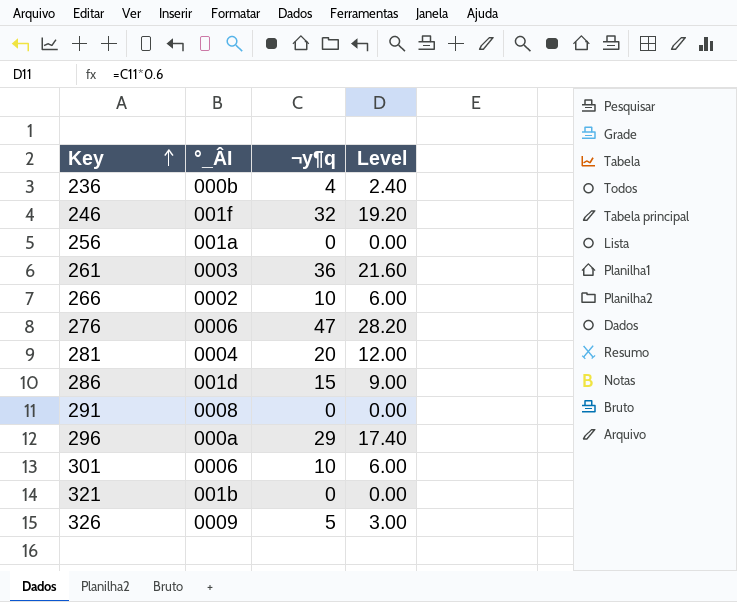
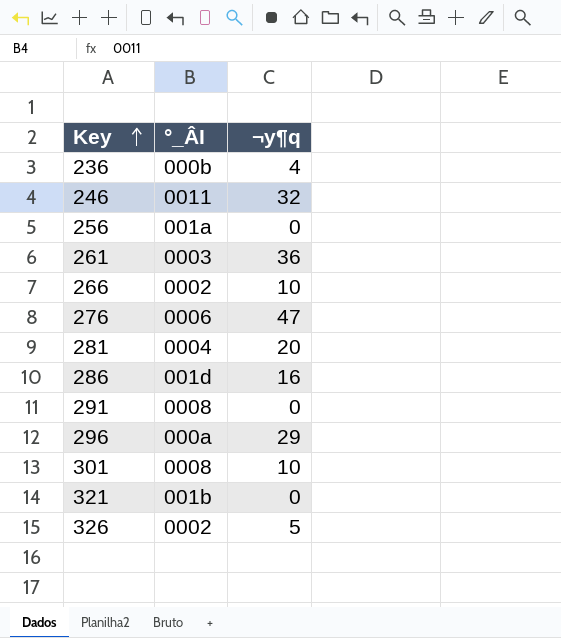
column Level | formula: [¬y¶q] * 0.6 -> none
246 | °_ÂI: 001f -> 0011
286 | ¬y¶q: 15 -> 16
301 | °_ÂI: 0006 -> 0008
326 | °_ÂI: 0009 -> 0002

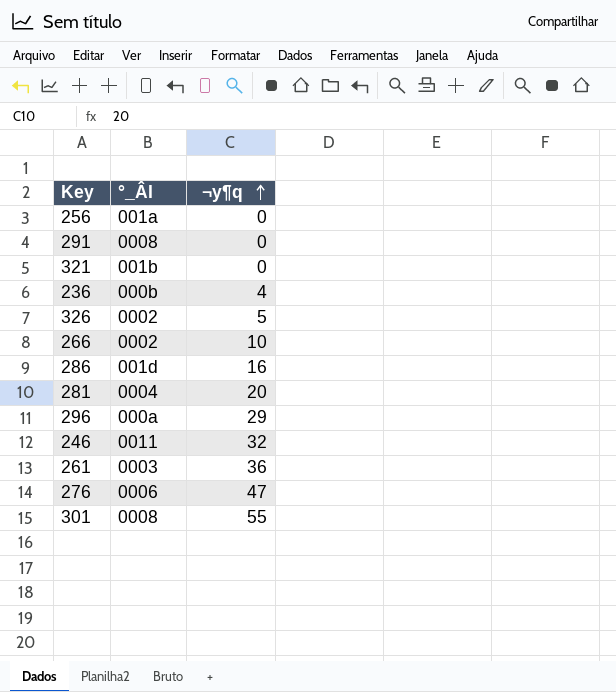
row order: Key ascending -> ¬y¶q ascending
301 | ¬y¶q: 10 -> 55

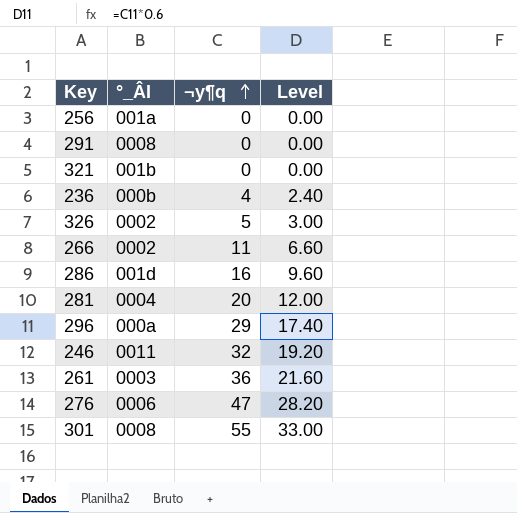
column Level | formula: none -> [¬y¶q] * 0.6
266 | ¬y¶q: 10 -> 11

